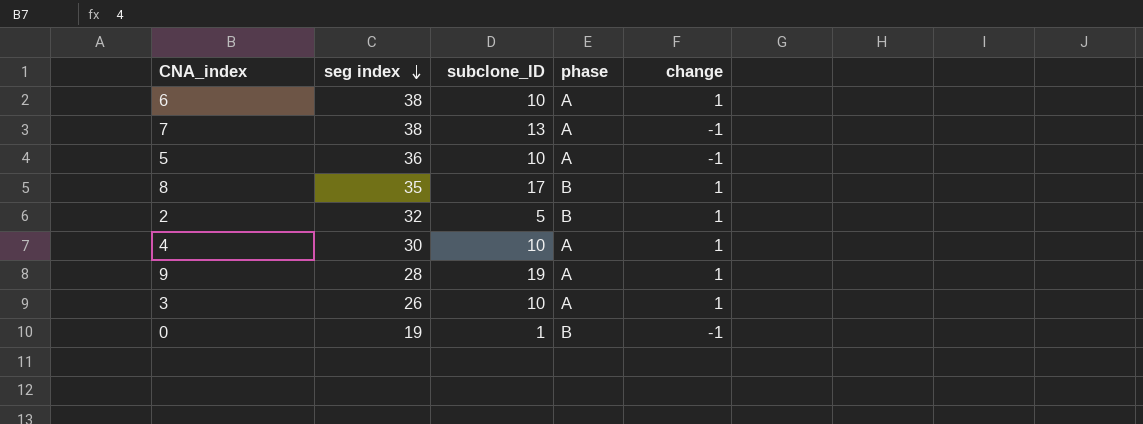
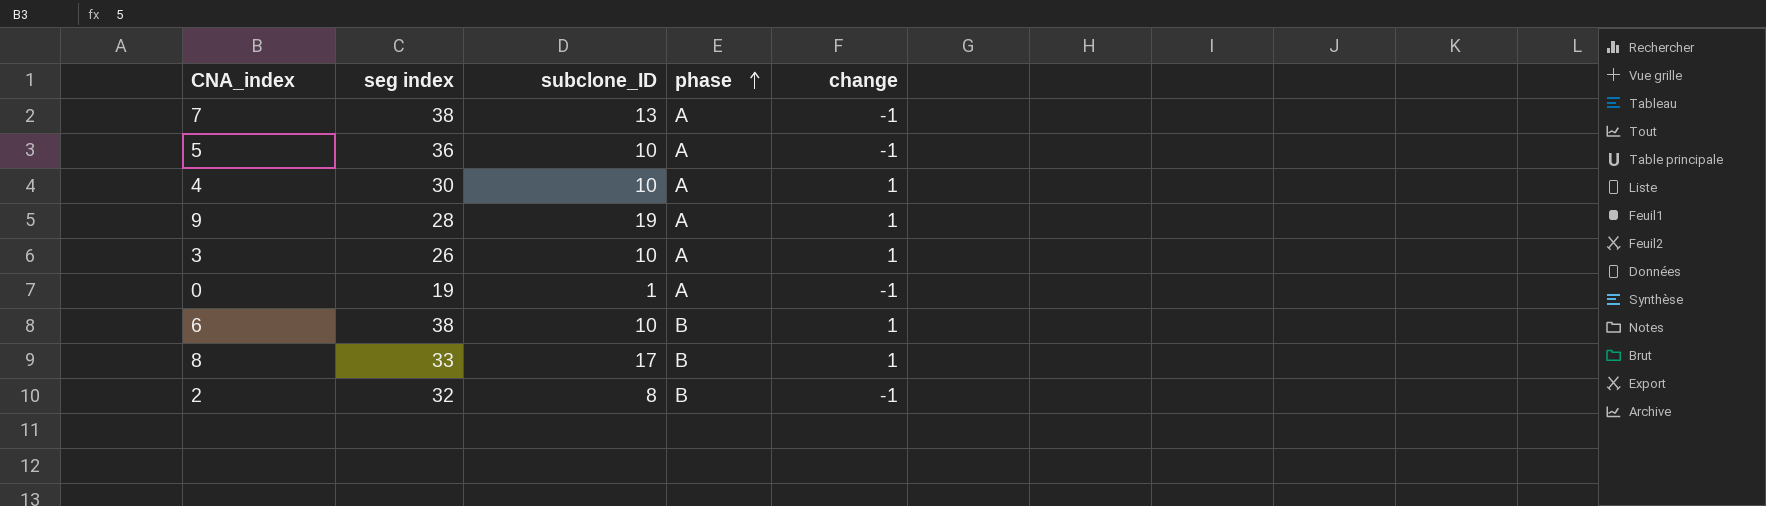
row order: seg index descending -> phase ascending
0 | phase: B -> A
6 | phase: A -> B
8 | seg index: 35 -> 33
2 | subclone_ID: 5 -> 8
2 | change: 1 -> -1

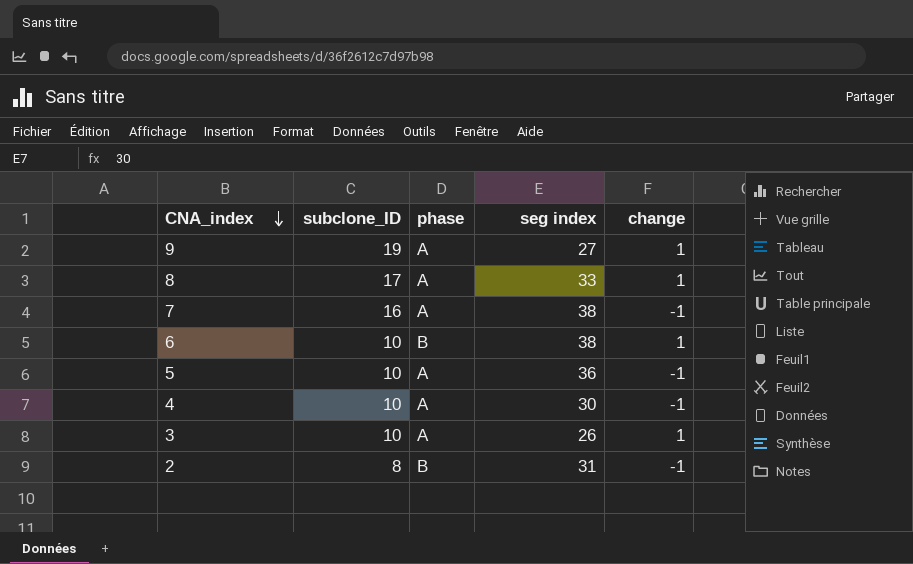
row order: phase ascending -> CNA_index descending
column seg index | position: 2 -> 4
row 0: 19 | 1 | A | -1 -> none
9 | seg index: 28 -> 27
8 | phase: B -> A
7 | subclone_ID: 13 -> 16
4 | change: 1 -> -1
2 | seg index: 32 -> 31

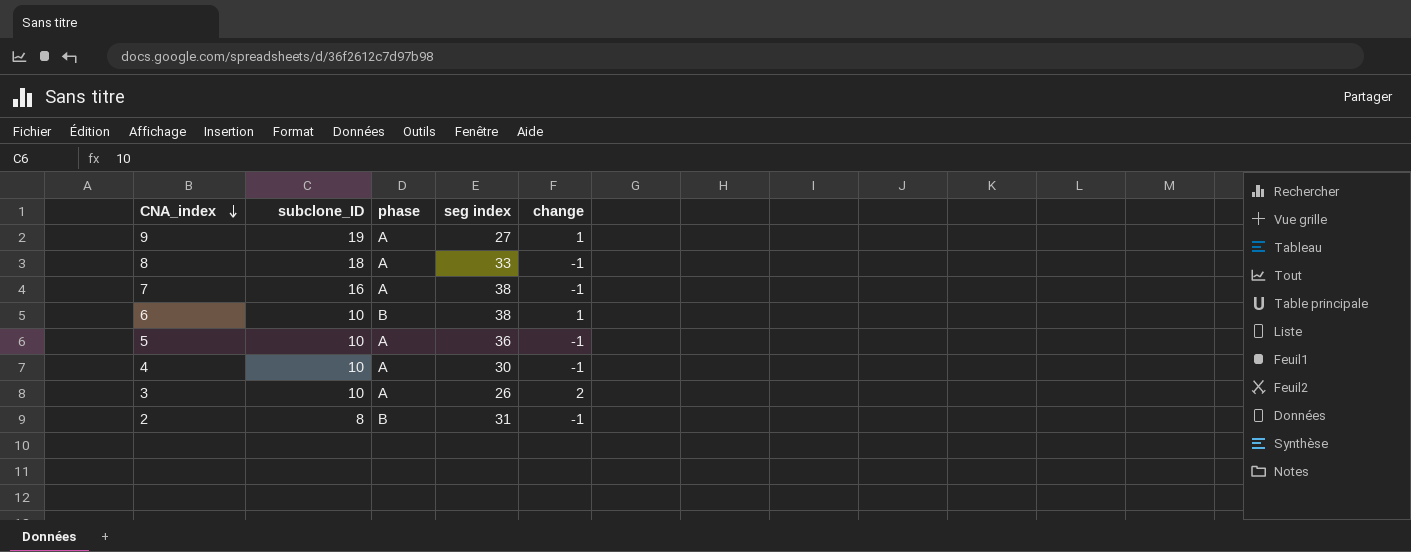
8 | subclone_ID: 17 -> 18
8 | change: 1 -> -1
3 | change: 1 -> 2

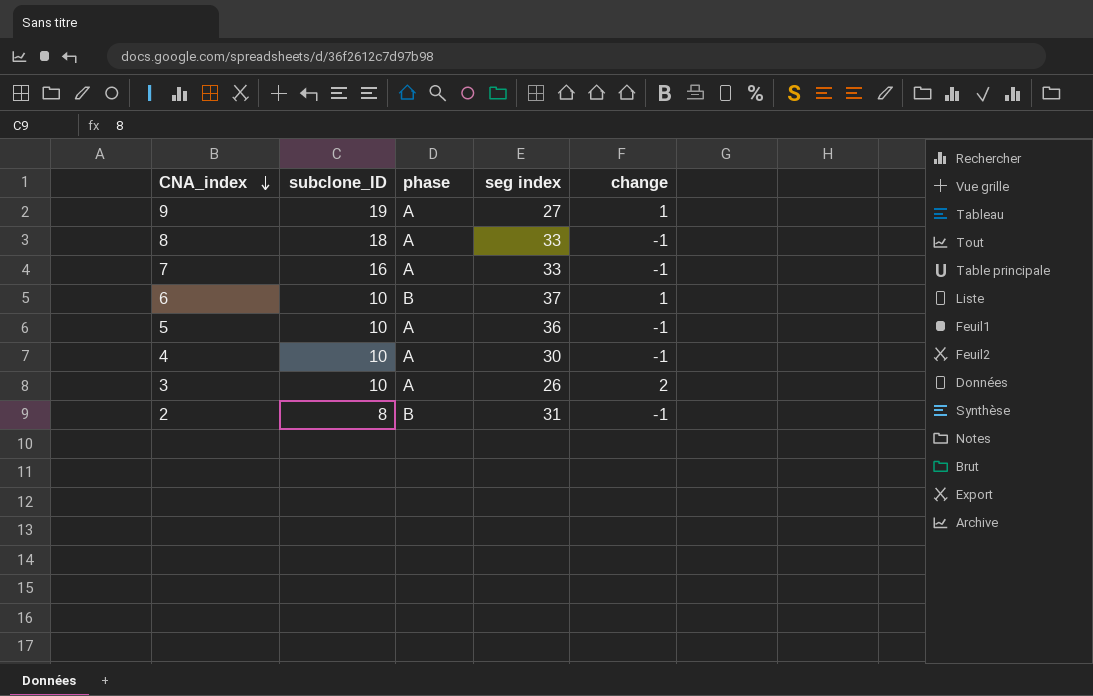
7 | seg index: 38 -> 33
6 | seg index: 38 -> 37

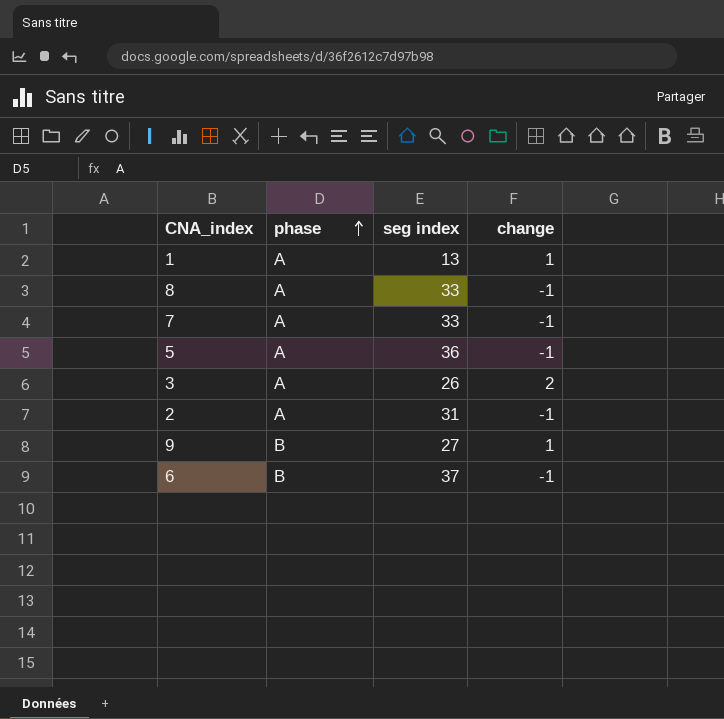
row order: CNA_index descending -> phase ascending
column subclone_ID | position: 2 -> none
row 4: 10 | A | 30 | -1 -> none
row 1: none -> A | 13 | 1
2 | phase: B -> A
9 | phase: A -> B
6 | change: 1 -> -1

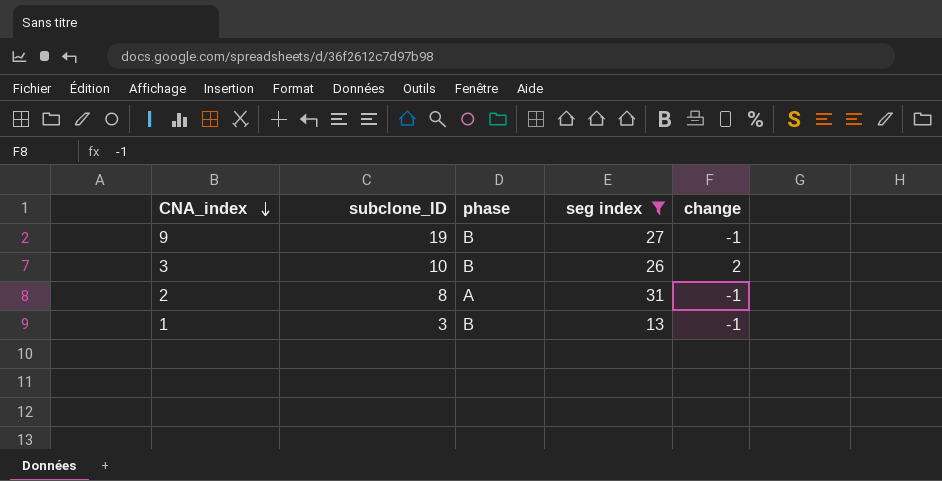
filter: none -> seg index <= 31
row order: phase ascending -> CNA_index descending
column subclone_ID | position: none -> 2
9 | change: 1 -> -1
3 | phase: A -> B
1 | phase: A -> B
1 | change: 1 -> -1

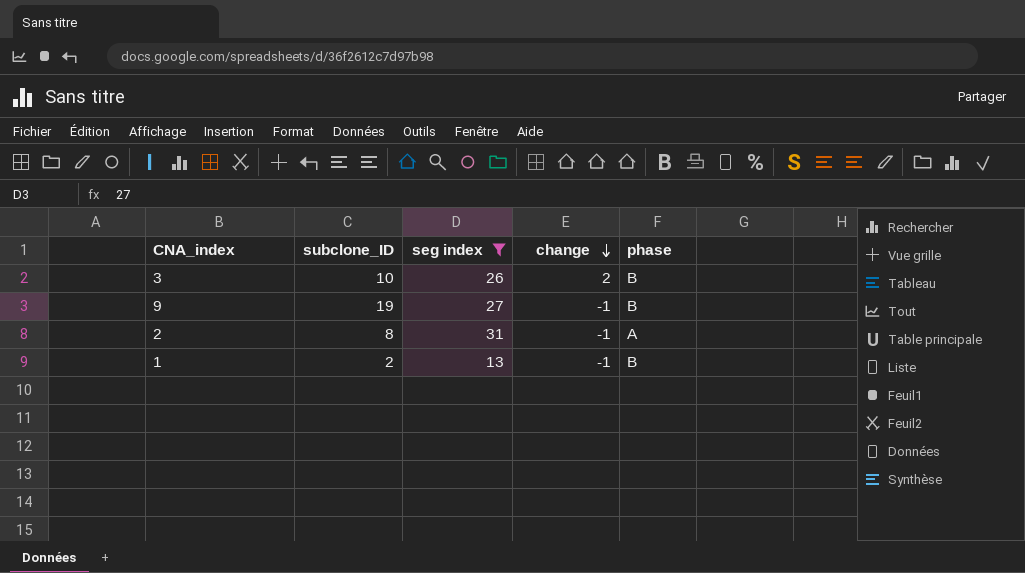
row order: CNA_index descending -> change descending
column phase | position: 3 -> 5
1 | subclone_ID: 3 -> 2

